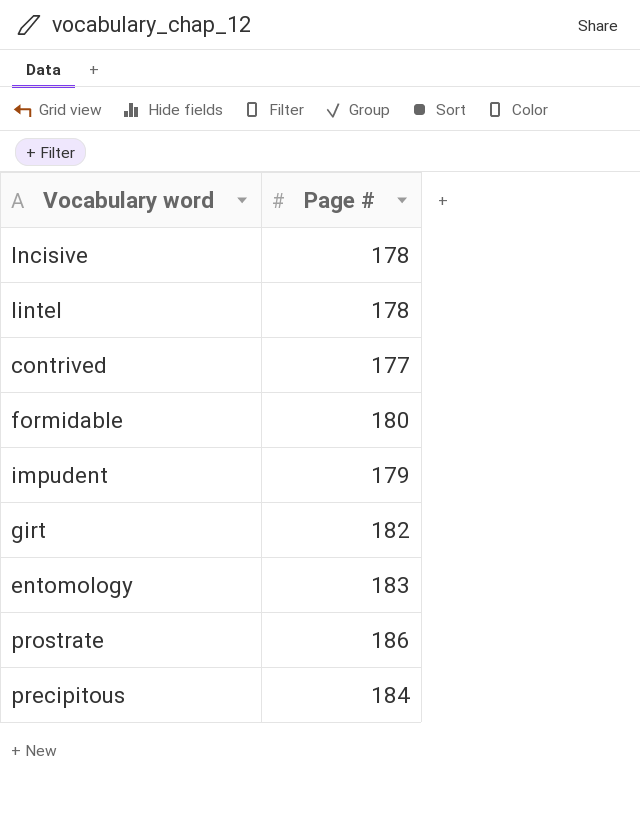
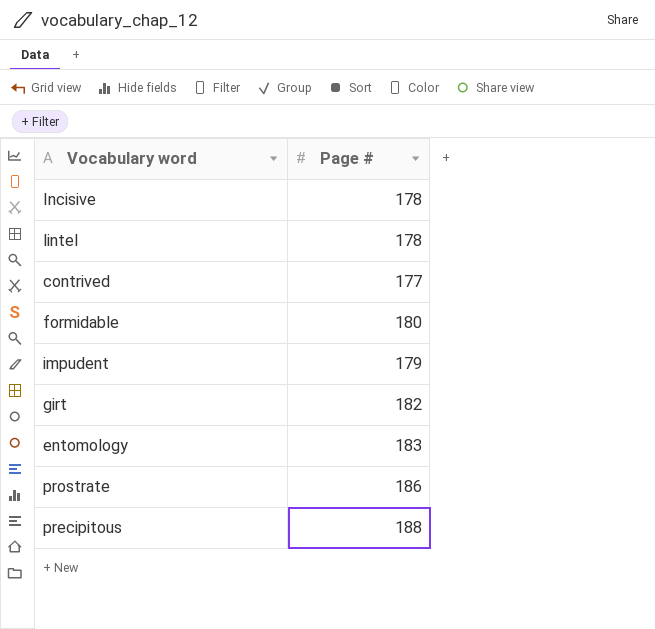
precipitous | Page #: 184 -> 188

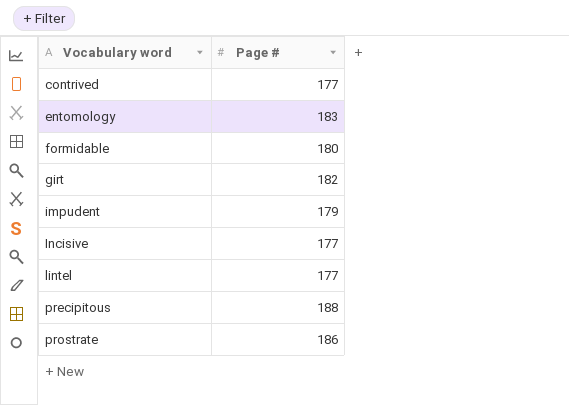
row order: none -> Vocabulary word ascending
Incisive | Page #: 178 -> 177
lintel | Page #: 178 -> 177

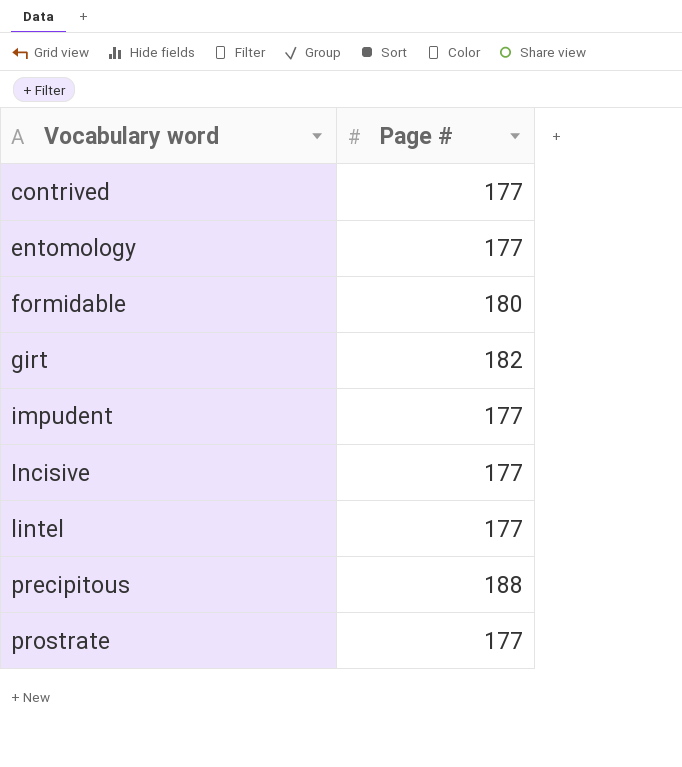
entomology | Page #: 183 -> 177
impudent | Page #: 179 -> 177
prostrate | Page #: 186 -> 177

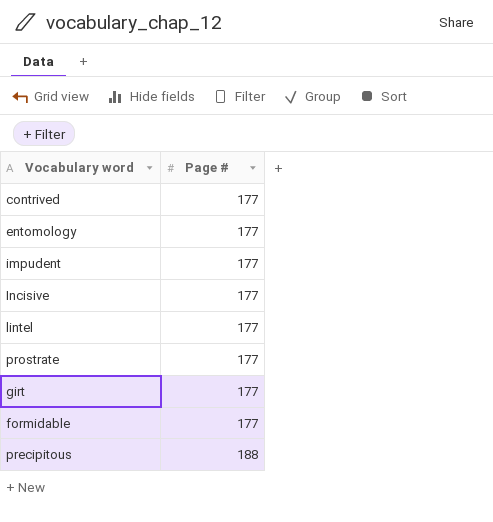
row order: Vocabulary word ascending -> Page # ascending
girt | Page #: 182 -> 177
formidable | Page #: 180 -> 177

